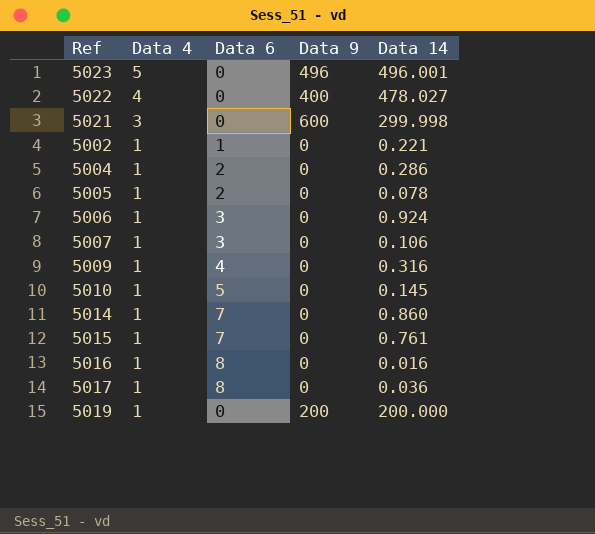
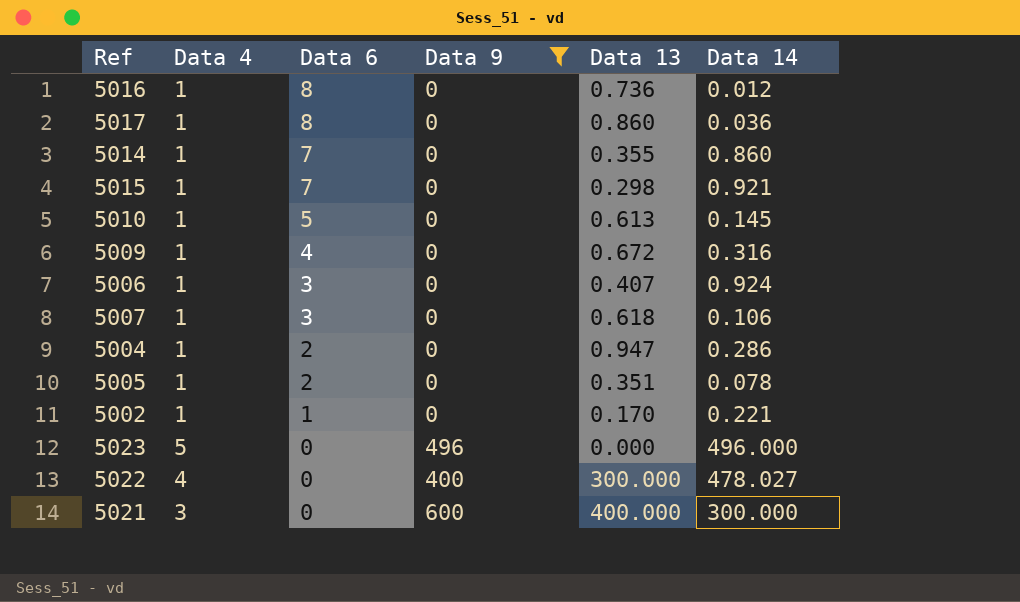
filter: none -> Data 9 != 200
row order: Data 4 descending -> Data 6 descending
column Data 13 | position: none -> 5
5016 | Data 14: 0.016 -> 0.012
5015 | Data 14: 0.761 -> 0.921
5023 | Data 14: 496.001 -> 496.000
5021 | Data 14: 299.998 -> 300.000

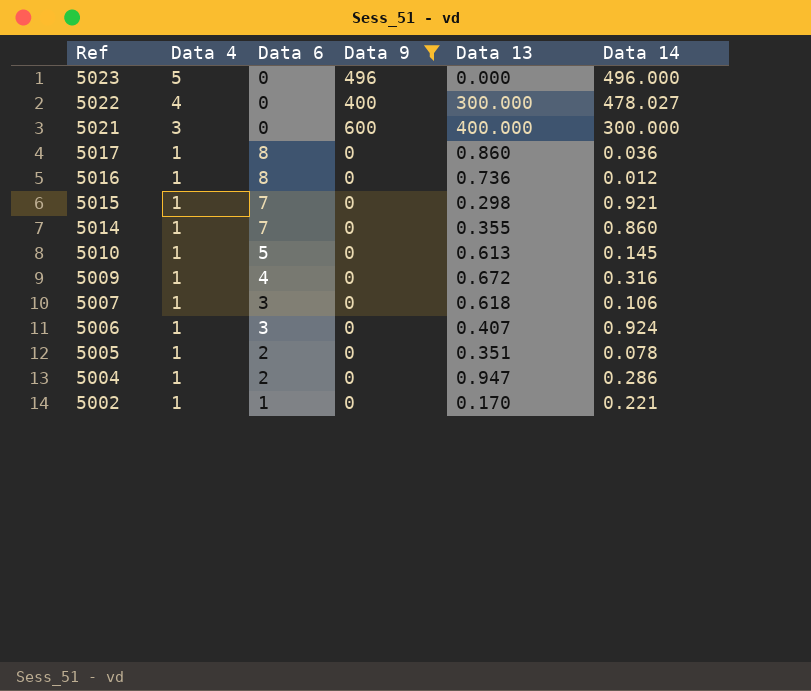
row order: Data 6 descending -> Ref descending

